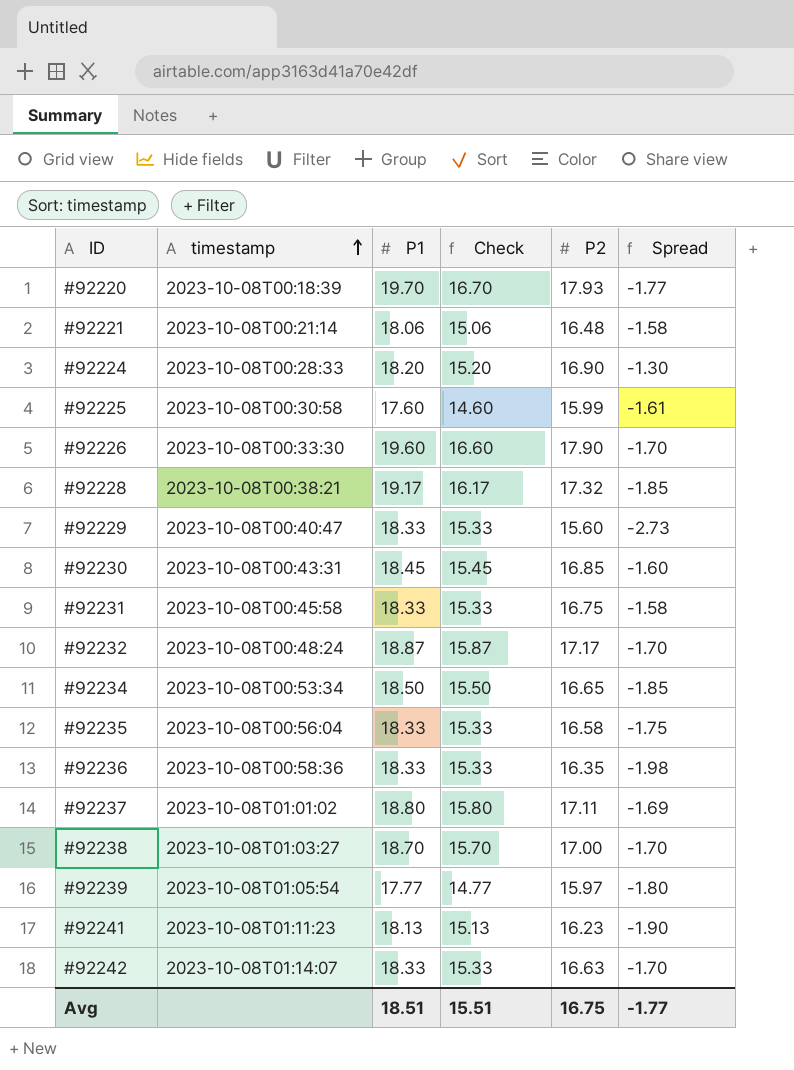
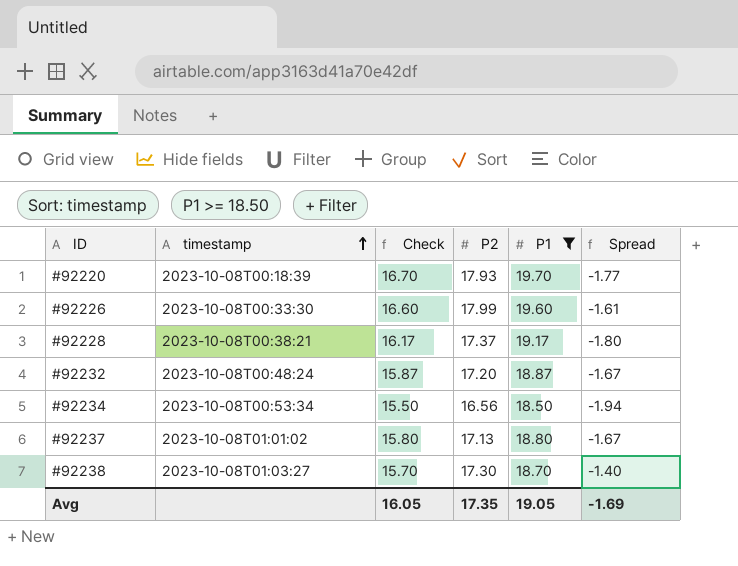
filter: none -> P1 >= 18.50
column P1 | position: 3 -> 5
#92226 | P2: 17.90 -> 17.99
#92226 | Spread: -1.70 -> -1.61
#92228 | P2: 17.32 -> 17.37
#92228 | Spread: -1.85 -> -1.80
#92232 | P2: 17.17 -> 17.20
#92232 | Spread: -1.70 -> -1.67
#92234 | P2: 16.65 -> 16.56
#92234 | Spread: -1.85 -> -1.94
#92237 | P2: 17.11 -> 17.13
#92237 | Spread: -1.69 -> -1.67
#92238 | P2: 17.00 -> 17.30
#92238 | Spread: -1.70 -> -1.40
Avg | Check: 15.51 -> 16.05
Avg | P2: 16.75 -> 17.35
Avg | P1: 18.51 -> 19.05
Avg | Spread: -1.77 -> -1.69

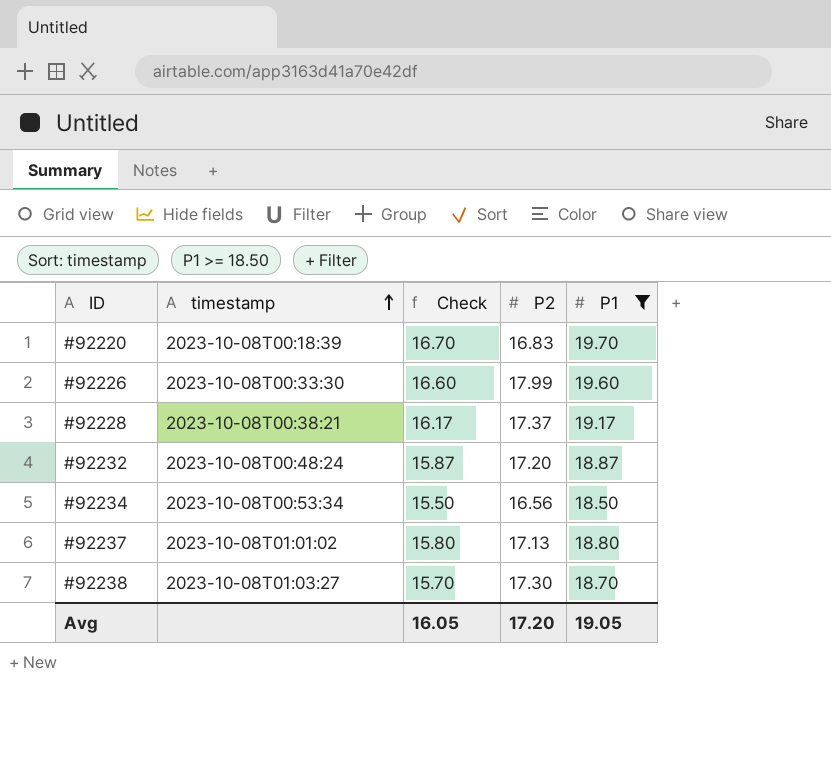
column Spread | formula: [P2] - [P1] -> none
#92220 | P2: 17.93 -> 16.83
Avg | P2: 17.35 -> 17.20

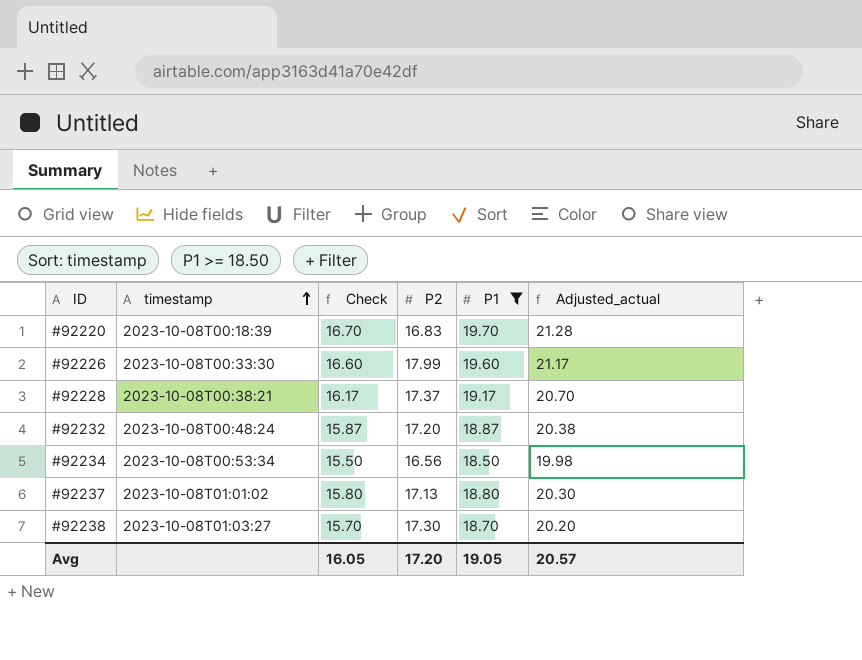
column Adjusted_actual | formula: none -> [P1] * 1.08

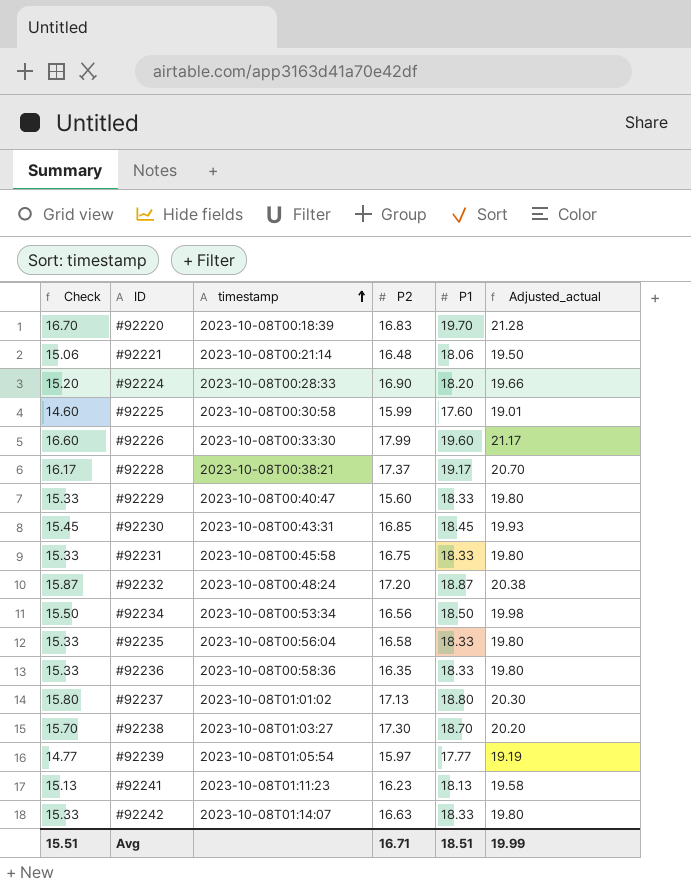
filter: P1 >= 18.50 -> none
column Check | position: 3 -> 1
Avg | Check: 16.05 -> 15.51
Avg | P2: 17.20 -> 16.71
Avg | P1: 19.05 -> 18.51
Avg | Adjusted_actual: 20.57 -> 19.99

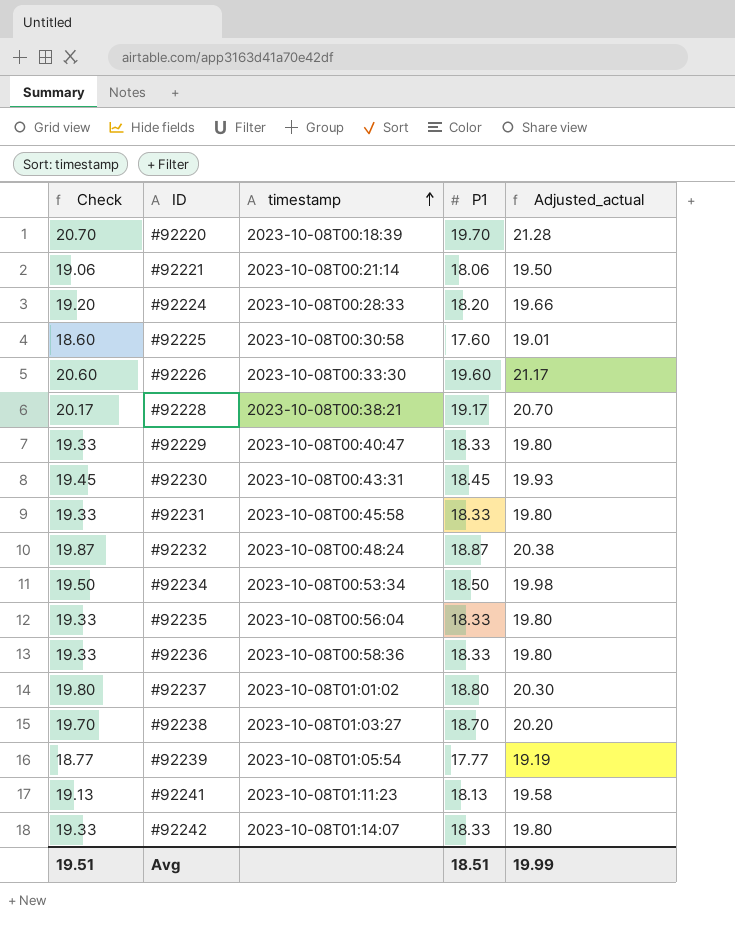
column P2 | position: 4 -> none
column Check | formula: [P1] - 3 -> [P1] + 1
Avg | Check: 15.51 -> 19.51

